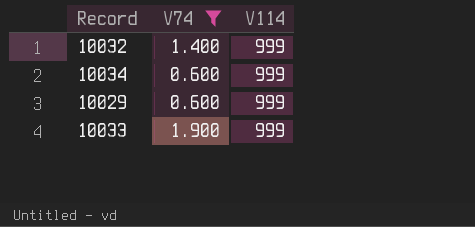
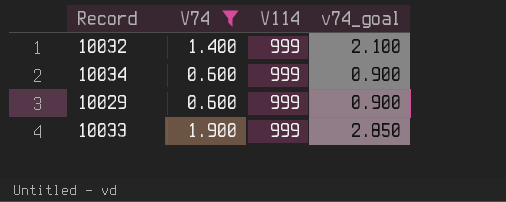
column v74_goal | formula: none -> [V74] * 1.5

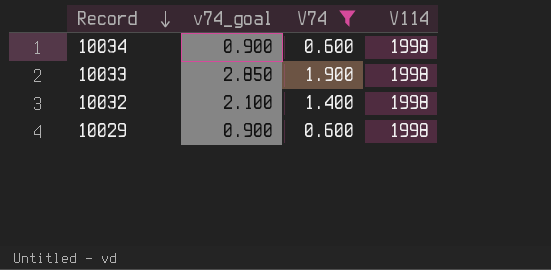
row order: none -> Record descending
column v74_goal | position: 4 -> 2
10034 | V114: 999 -> 1998
10033 | V114: 999 -> 1998
10032 | V114: 999 -> 1998
10029 | V114: 999 -> 1998

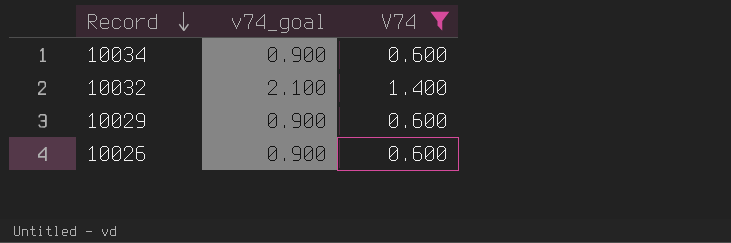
column V114 | position: 4 -> none
row 10033: 2.850 | 1.900 | 1998 -> none
row 10026: none -> 0.900 | 0.600

